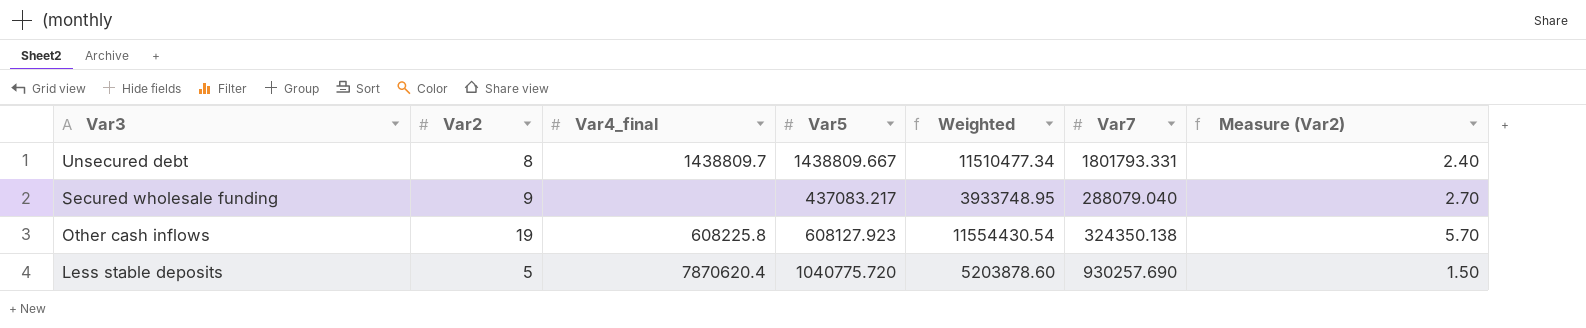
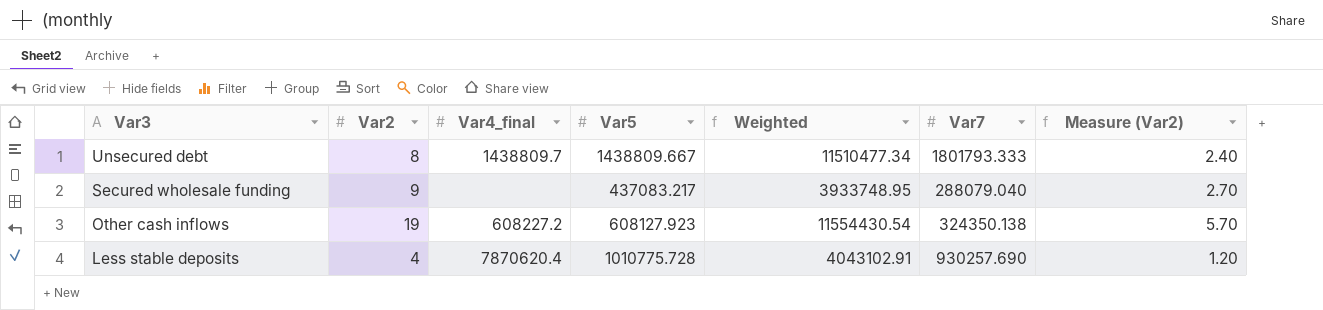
Unsecured debt | Var7: 1801793.331 -> 1801793.333
Other cash inflows | Var4_final: 608225.8 -> 608227.2
Less stable deposits | Var2: 5 -> 4
Less stable deposits | Var5: 1040775.720 -> 1010775.728
Less stable deposits | Weighted: 5203878.60 -> 4043102.91
Less stable deposits | Measure (Var2): 1.50 -> 1.20

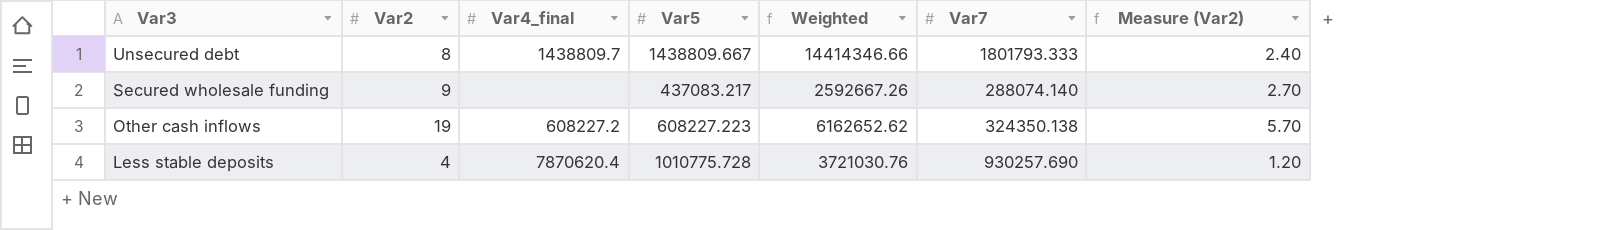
column Weighted | formula: [Var2] * [Var5] -> [Var2] * [Var7]
Secured wholesale funding | Var7: 288079.040 -> 288074.140
Other cash inflows | Var5: 608127.923 -> 608227.223

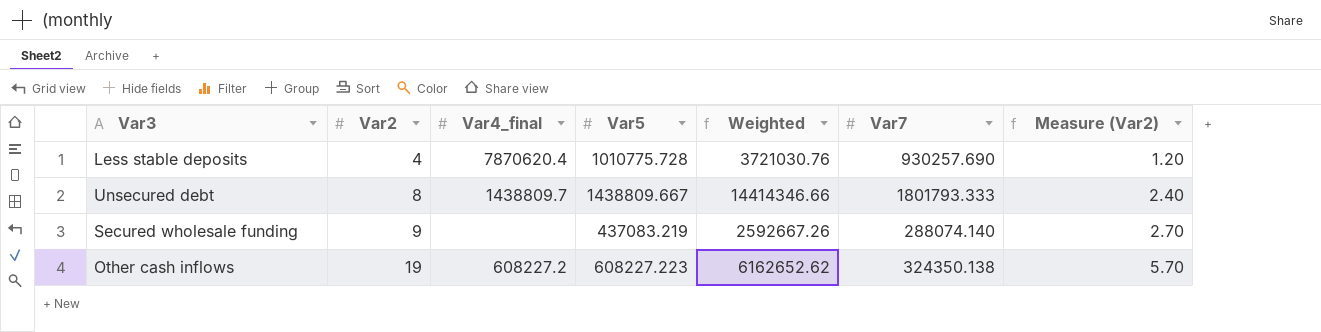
row order: Var3 descending -> Var2 ascending
Secured wholesale funding | Var5: 437083.217 -> 437083.219

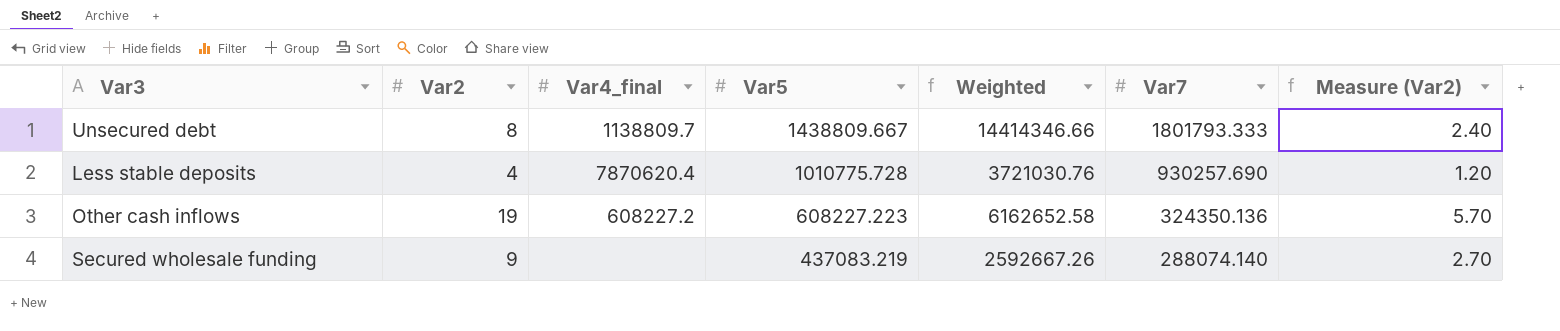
row order: Var2 ascending -> Var5 descending
Unsecured debt | Var4_final: 1438809.7 -> 1138809.7
Other cash inflows | Weighted: 6162652.62 -> 6162652.58
Other cash inflows | Var7: 324350.138 -> 324350.136

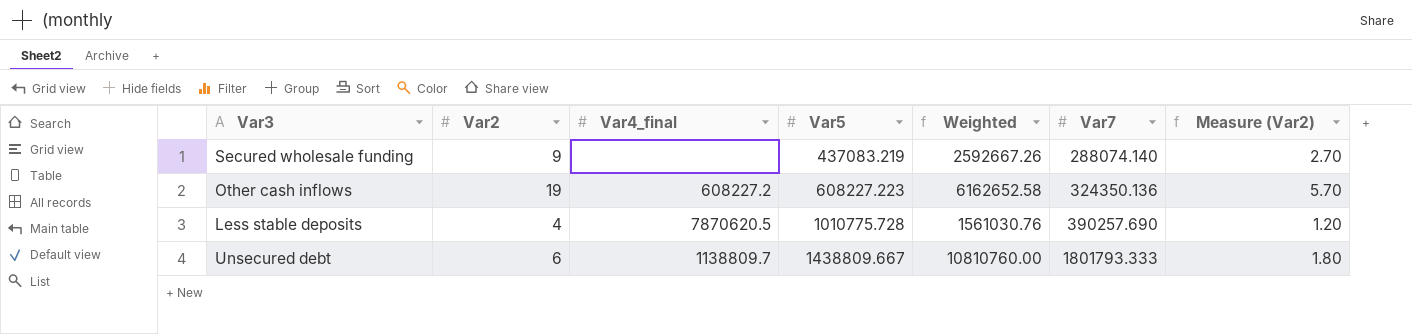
row order: Var5 descending -> Var5 ascending
Less stable deposits | Var4_final: 7870620.4 -> 7870620.5
Less stable deposits | Weighted: 3721030.76 -> 1561030.76
Less stable deposits | Var7: 930257.690 -> 390257.690
Unsecured debt | Var2: 8 -> 6
Unsecured debt | Weighted: 14414346.66 -> 10810760.00
Unsecured debt | Measure (Var2): 2.40 -> 1.80

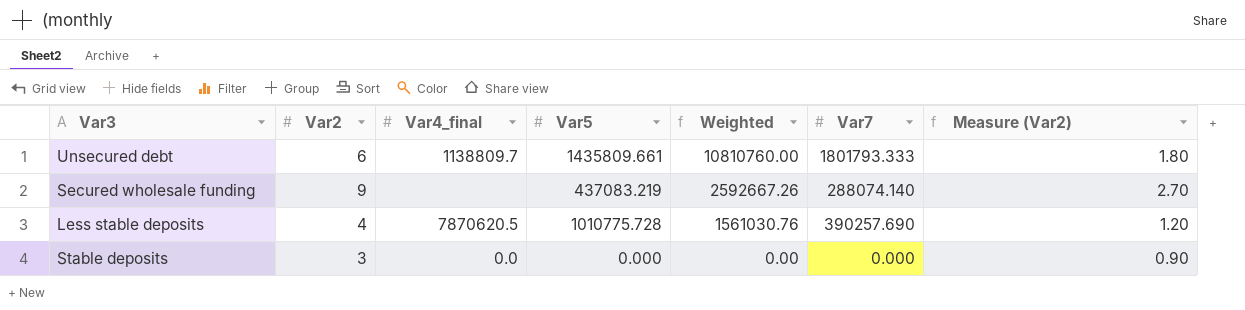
row order: Var5 ascending -> Weighted descending
row Other cash inflows: 19 | 608227.2 | 608227.223 | 6162652.58 | 324350.136 | 5.70 -> none
Unsecured debt | Var5: 1438809.667 -> 1435809.661
row Stable deposits: none -> 3 | 0.0 | 0.000 | 0.00 | 0.000 | 0.90

